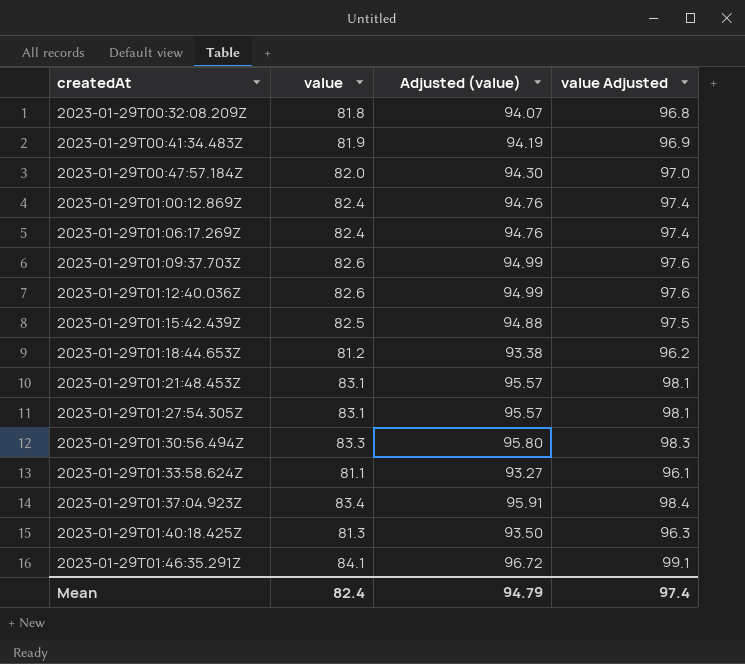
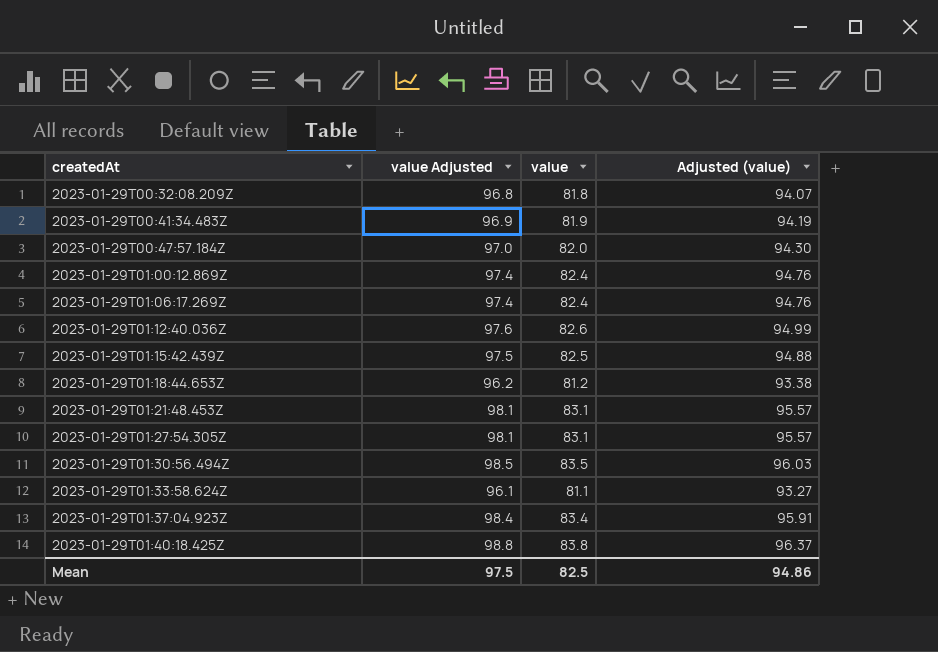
column value Adjusted | position: 4 -> 2
row 2023-01-29T01:09:37.703Z: 82.6 | 94.99 | 97.6 -> none
row 2023-01-29T01:46:35.291Z: 84.1 | 96.72 | 99.1 -> none
2023-01-29T01:30:56.494Z | value Adjusted: 98.3 -> 98.5
2023-01-29T01:30:56.494Z | value: 83.3 -> 83.5
2023-01-29T01:30:56.494Z | Adjusted (value): 95.80 -> 96.03
2023-01-29T01:40:18.425Z | value Adjusted: 96.3 -> 98.8
2023-01-29T01:40:18.425Z | value: 81.3 -> 83.8
2023-01-29T01:40:18.425Z | Adjusted (value): 93.50 -> 96.37
Mean | value Adjusted: 97.4 -> 97.5
Mean | value: 82.4 -> 82.5
Mean | Adjusted (value): 94.79 -> 94.86

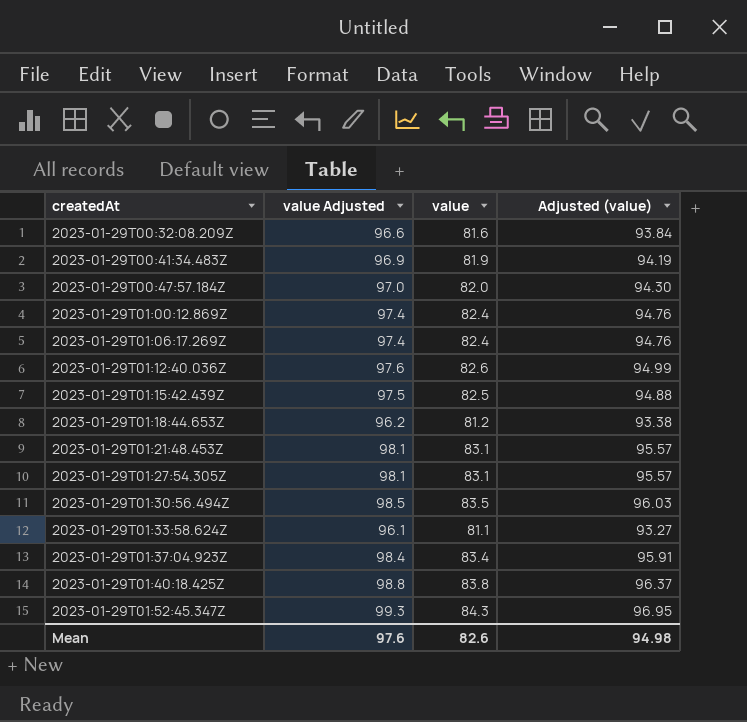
2023-01-29T00:32:08.209Z | value Adjusted: 96.8 -> 96.6
2023-01-29T00:32:08.209Z | value: 81.8 -> 81.6
2023-01-29T00:32:08.209Z | Adjusted (value): 94.07 -> 93.84
row 2023-01-29T01:52:45.347Z: none -> 99.3 | 84.3 | 96.95
Mean | value Adjusted: 97.5 -> 97.6
Mean | value: 82.5 -> 82.6
Mean | Adjusted (value): 94.86 -> 94.98

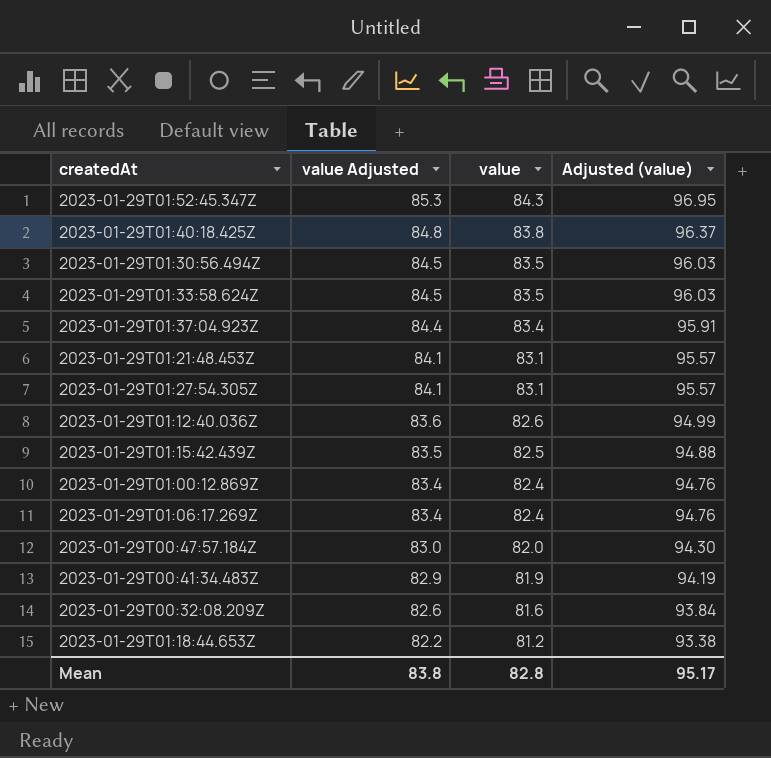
row order: createdAt ascending -> value Adjusted descending
column value Adjusted | formula: [value] + 15 -> [value] + 1
2023-01-29T01:33:58.624Z | value: 81.1 -> 83.5
2023-01-29T01:33:58.624Z | Adjusted (value): 93.27 -> 96.03
Mean | value Adjusted: 97.6 -> 83.8
Mean | value: 82.6 -> 82.8
Mean | Adjusted (value): 94.98 -> 95.17

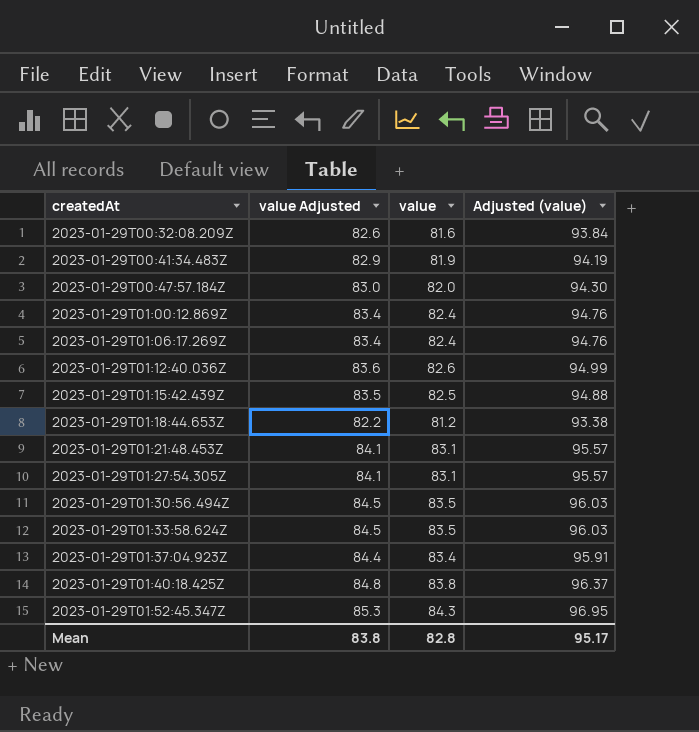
row order: value Adjusted descending -> createdAt ascending

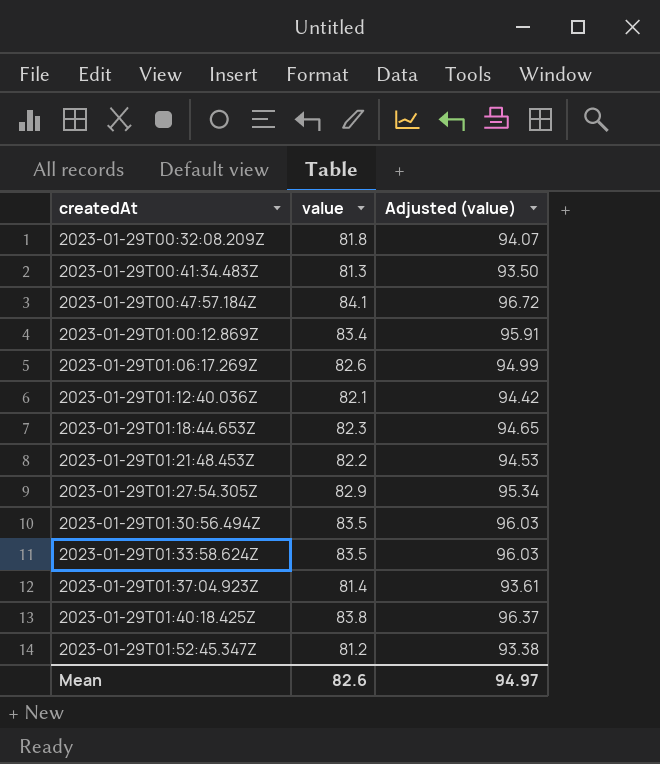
column value Adjusted | formula: [value] + 1 -> none
row 2023-01-29T01:15:42.439Z: 83.5 | 82.5 | 94.88 -> none
2023-01-29T00:32:08.209Z | value: 81.6 -> 81.8
2023-01-29T00:32:08.209Z | Adjusted (value): 93.84 -> 94.07
2023-01-29T00:41:34.483Z | value: 81.9 -> 81.3
2023-01-29T00:41:34.483Z | Adjusted (value): 94.19 -> 93.50
2023-01-29T00:47:57.184Z | value: 82.0 -> 84.1
2023-01-29T00:47:57.184Z | Adjusted (value): 94.30 -> 96.72
2023-01-29T01:00:12.869Z | value: 82.4 -> 83.4
2023-01-29T01:00:12.869Z | Adjusted (value): 94.76 -> 95.91
2023-01-29T01:06:17.269Z | value: 82.4 -> 82.6
2023-01-29T01:06:17.269Z | Adjusted (value): 94.76 -> 94.99
2023-01-29T01:12:40.036Z | value: 82.6 -> 82.1
2023-01-29T01:12:40.036Z | Adjusted (value): 94.99 -> 94.42
2023-01-29T01:18:44.653Z | value: 81.2 -> 82.3
2023-01-29T01:18:44.653Z | Adjusted (value): 93.38 -> 94.65
2023-01-29T01:21:48.453Z | value: 83.1 -> 82.2
2023-01-29T01:21:48.453Z | Adjusted (value): 95.57 -> 94.53
2023-01-29T01:27:54.305Z | value: 83.1 -> 82.9
2023-01-29T01:27:54.305Z | Adjusted (value): 95.57 -> 95.34
2023-01-29T01:37:04.923Z | value: 83.4 -> 81.4
2023-01-29T01:37:04.923Z | Adjusted (value): 95.91 -> 93.61
2023-01-29T01:52:45.347Z | value: 84.3 -> 81.2
2023-01-29T01:52:45.347Z | Adjusted (value): 96.95 -> 93.38
Mean | value: 82.8 -> 82.6
Mean | Adjusted (value): 95.17 -> 94.97

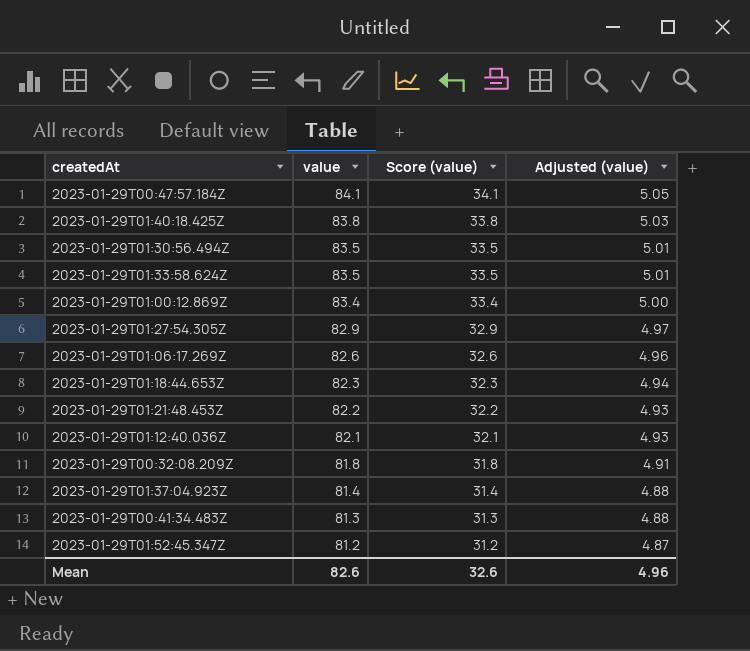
row order: createdAt ascending -> value descending
column Score (value) | formula: none -> [value] - 50
column Adjusted (value) | formula: [value] * 1.15 -> [value] * 0.06
Mean | Adjusted (value): 94.97 -> 4.96

